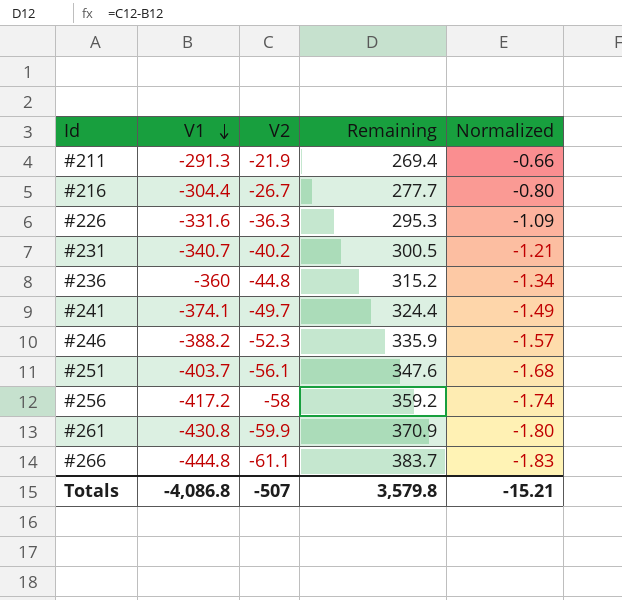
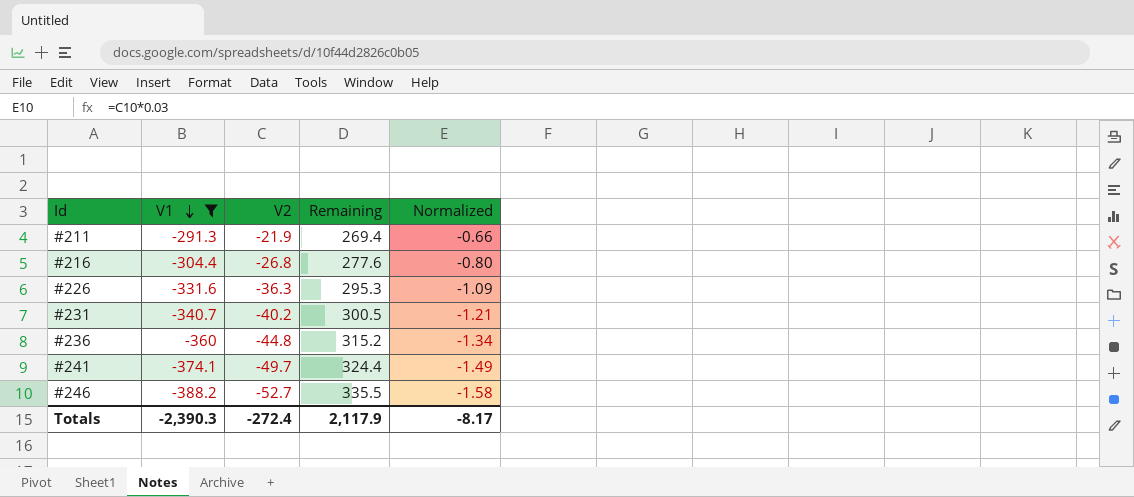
filter: none -> V1 >= -388.2
#216 | V2: -26.7 -> -26.8
#216 | Remaining: 277.7 -> 277.6
#246 | V2: -52.3 -> -52.7
#246 | Remaining: 335.9 -> 335.5
#246 | Normalized: -1.57 -> -1.58
Totals | V1: -4,086.8 -> -2,390.3
Totals | V2: -507 -> -272.4
Totals | Remaining: 3,579.8 -> 2,117.9
Totals | Normalized: -15.21 -> -8.17

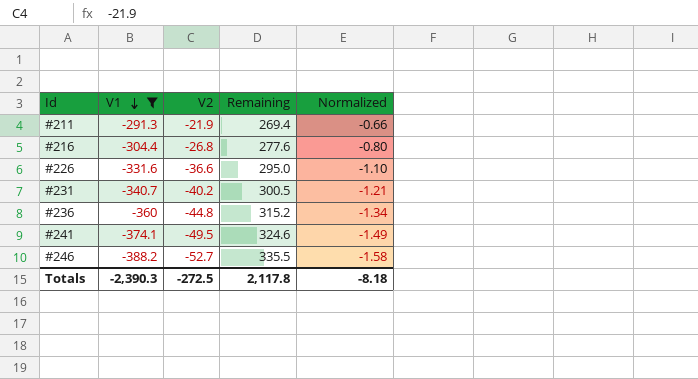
#226 | V2: -36.3 -> -36.6
#226 | Remaining: 295.3 -> 295.0
#226 | Normalized: -1.09 -> -1.10
#241 | V2: -49.7 -> -49.5
#241 | Remaining: 324.4 -> 324.6
Totals | V2: -272.4 -> -272.5
Totals | Remaining: 2,117.9 -> 2,117.8
Totals | Normalized: -8.17 -> -8.18

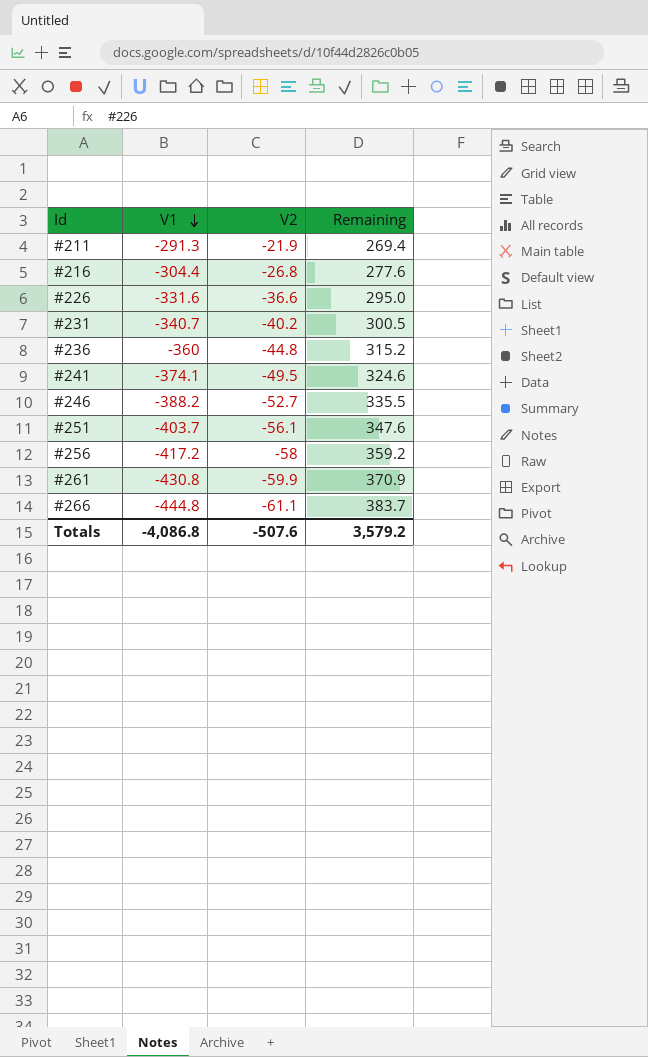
filter: V1 >= -388.2 -> none
column Normalized | formula: [V2] * 0.03 -> none
Totals | V1: -2,390.3 -> -4,086.8
Totals | V2: -272.5 -> -507.6
Totals | Remaining: 2,117.8 -> 3,579.2

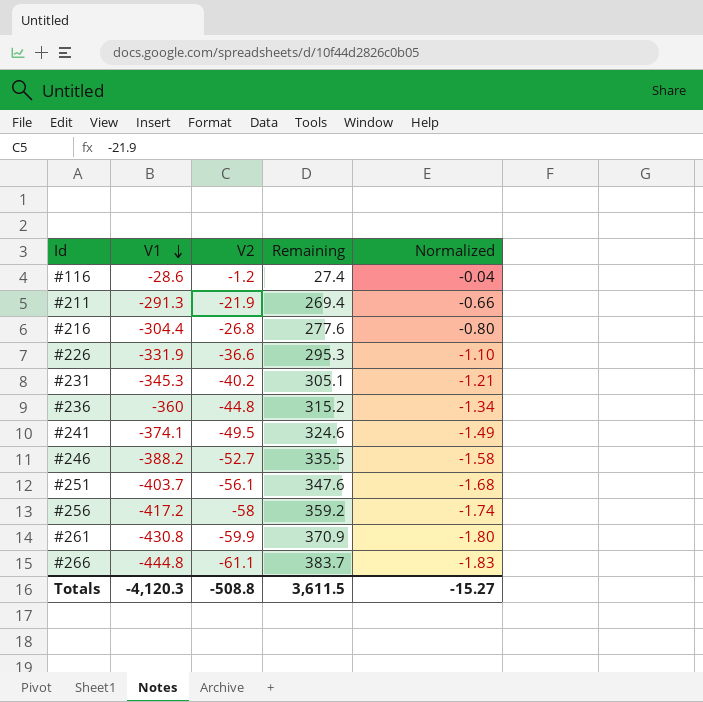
column Normalized | formula: none -> [V2] * 0.03
row #116: none -> -28.6 | -1.2 | 27.4 | -0.04
#226 | V1: -331.6 -> -331.9
#226 | Remaining: 295.0 -> 295.3
#231 | V1: -340.7 -> -345.3
#231 | Remaining: 300.5 -> 305.1
Totals | V1: -4,086.8 -> -4,120.3
Totals | V2: -507.6 -> -508.8
Totals | Remaining: 3,579.2 -> 3,611.5

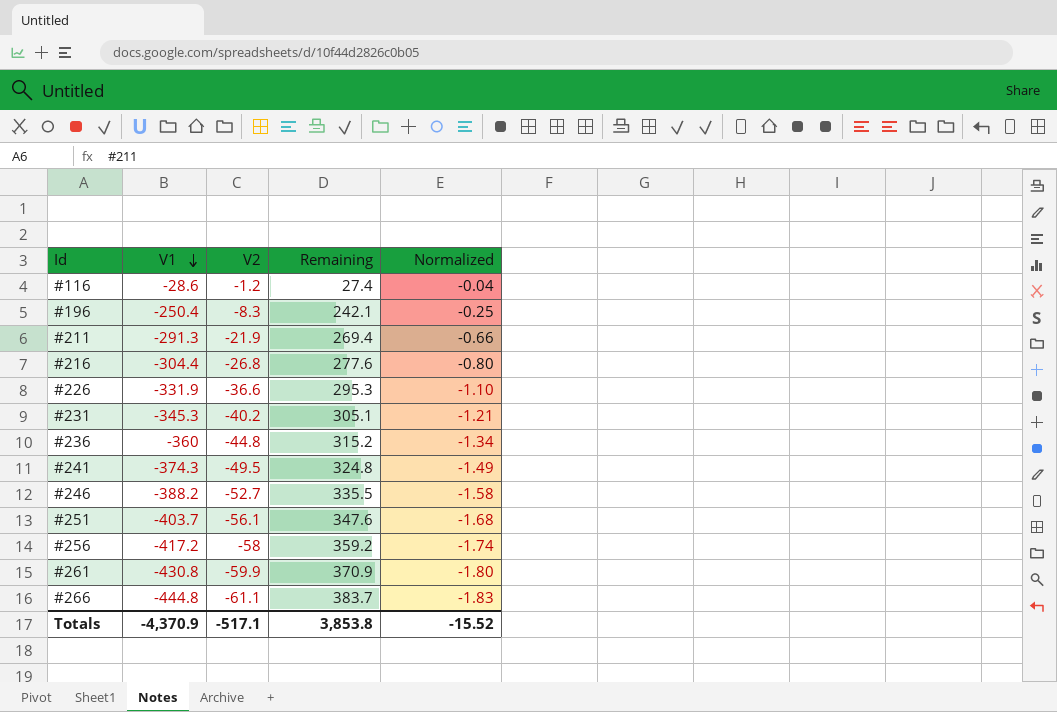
row #196: none -> -250.4 | -8.3 | 242.1 | -0.25
#241 | V1: -374.1 -> -374.3
#241 | Remaining: 324.6 -> 324.8
Totals | V1: -4,120.3 -> -4,370.9
Totals | V2: -508.8 -> -517.1
Totals | Remaining: 3,611.5 -> 3,853.8
Totals | Normalized: -15.27 -> -15.52

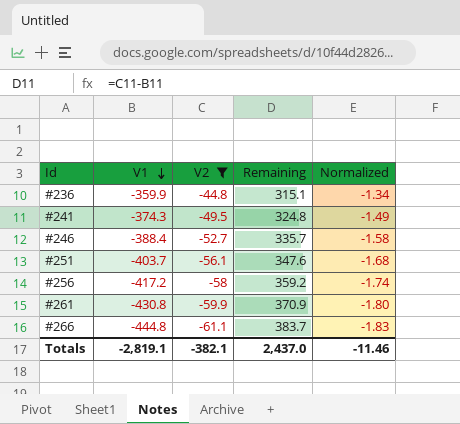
filter: none -> V2 <= -44.8
#236 | V1: -360 -> -359.9
#236 | Remaining: 315.2 -> 315.1
#246 | V1: -388.2 -> -388.4
#246 | Remaining: 335.5 -> 335.7
Totals | V1: -4,370.9 -> -2,819.1
Totals | V2: -517.1 -> -382.1
Totals | Remaining: 3,853.8 -> 2,437.0
Totals | Normalized: -15.52 -> -11.46

